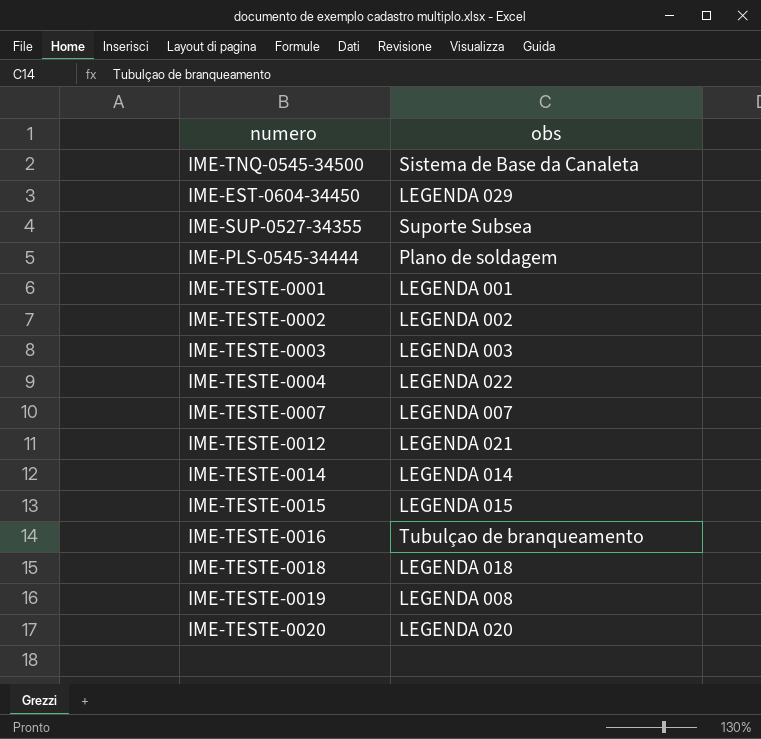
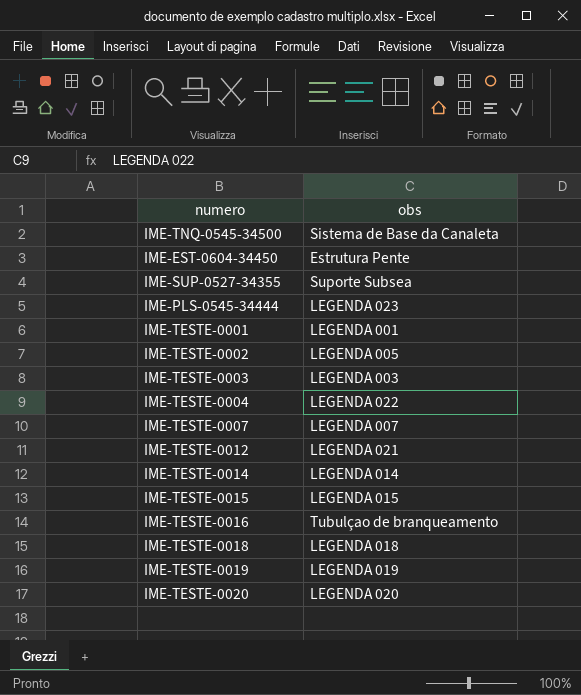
IME-EST-0604-34450 | obs: LEGENDA 029 -> Estrutura Pente
IME-PLS-0545-34444 | obs: Plano de soldagem -> LEGENDA 023
IME-TESTE-0002 | obs: LEGENDA 002 -> LEGENDA 005
IME-TESTE-0019 | obs: LEGENDA 008 -> LEGENDA 019

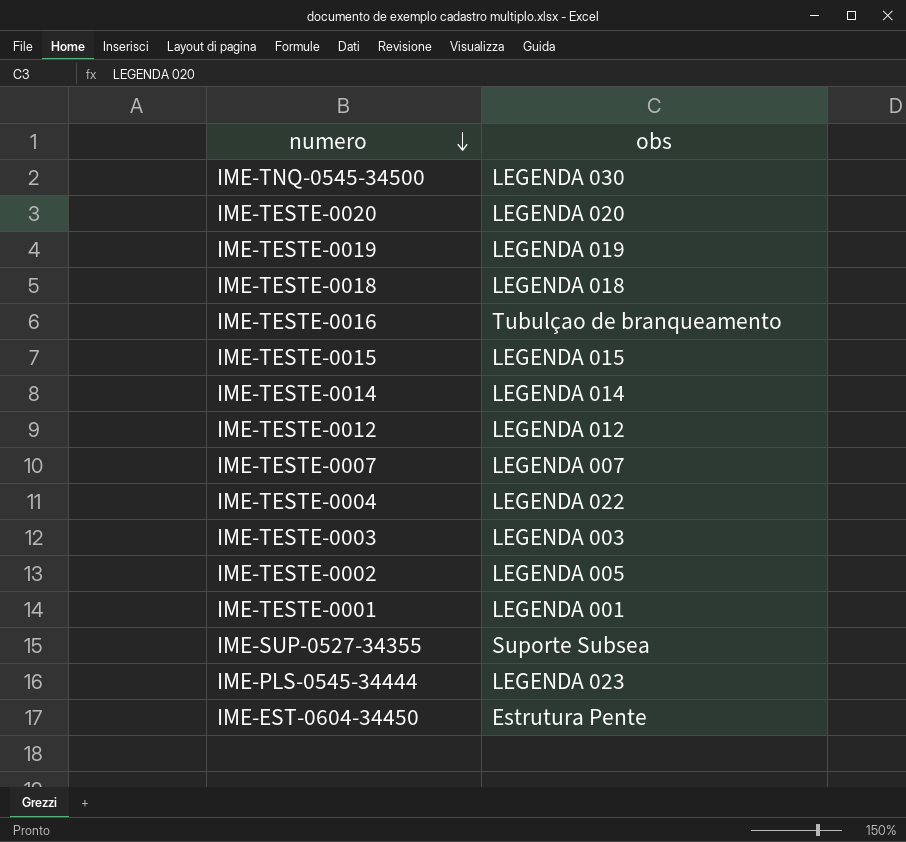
row order: none -> numero descending
IME-TNQ-0545-34500 | obs: Sistema de Base da Canaleta -> LEGENDA 030
IME-TESTE-0012 | obs: LEGENDA 021 -> LEGENDA 012

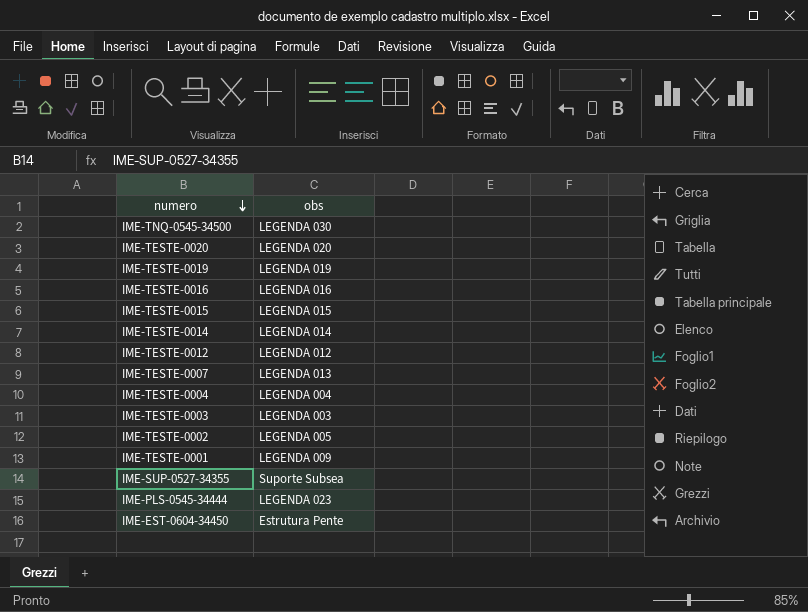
row IME-TESTE-0018: LEGENDA 018 -> none
IME-TESTE-0016 | obs: Tubulçao de branqueamento -> LEGENDA 016
IME-TESTE-0007 | obs: LEGENDA 007 -> LEGENDA 013
IME-TESTE-0004 | obs: LEGENDA 022 -> LEGENDA 004
IME-TESTE-0001 | obs: LEGENDA 001 -> LEGENDA 009

